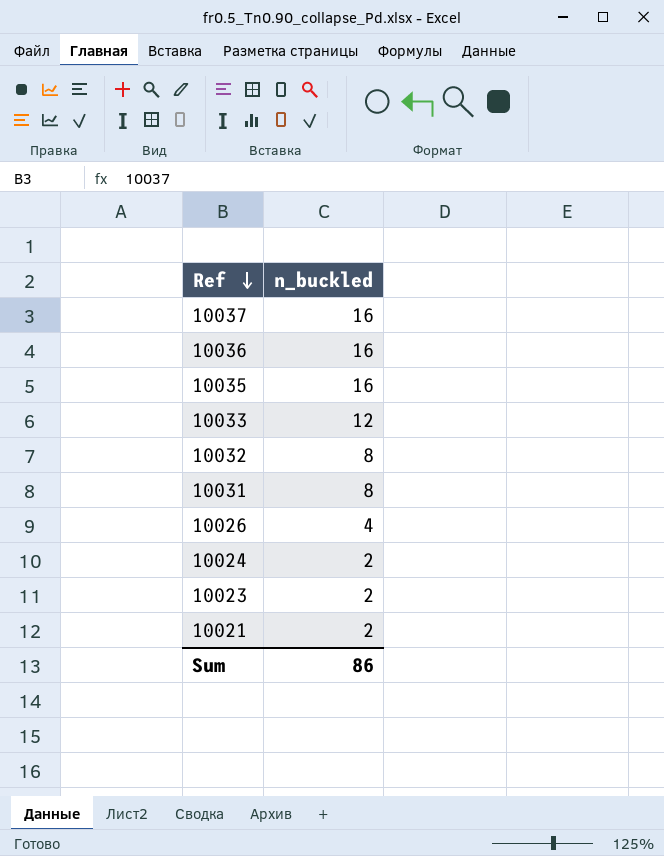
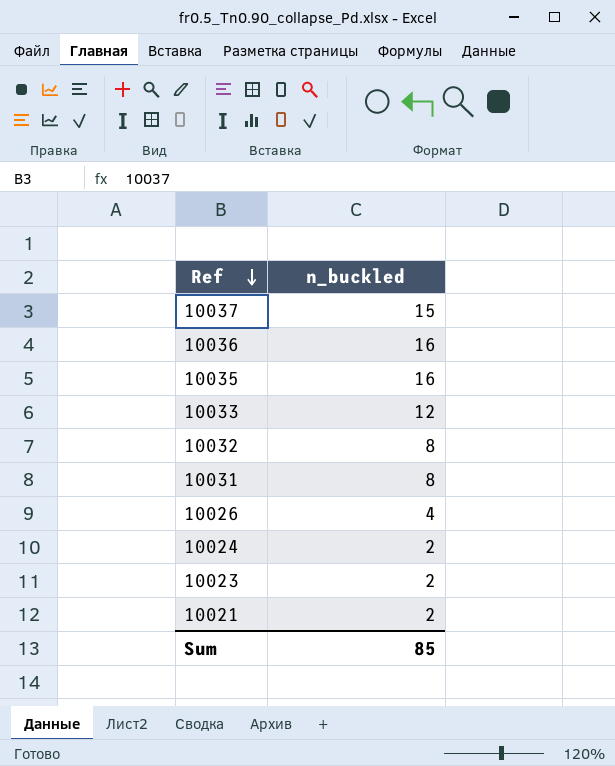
10037 | n_buckled: 16 -> 15
Sum | n_buckled: 86 -> 85

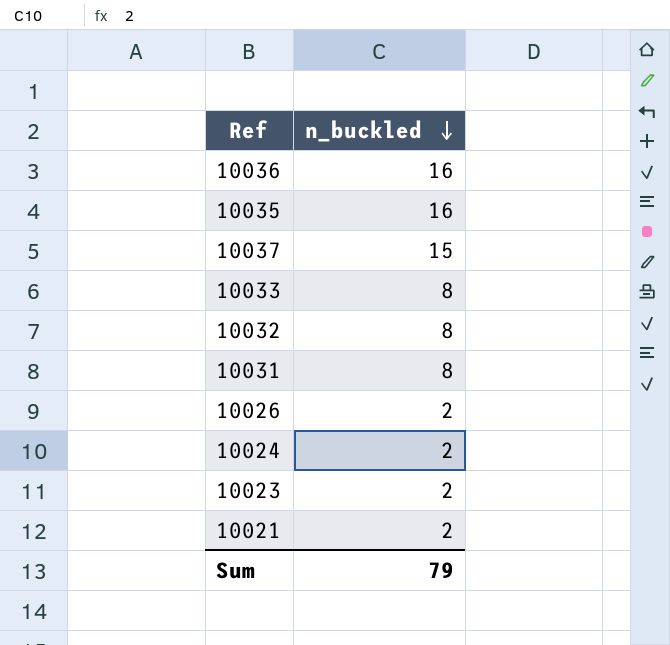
row order: Ref descending -> n_buckled descending
10033 | n_buckled: 12 -> 8
10026 | n_buckled: 4 -> 2
Sum | n_buckled: 85 -> 79

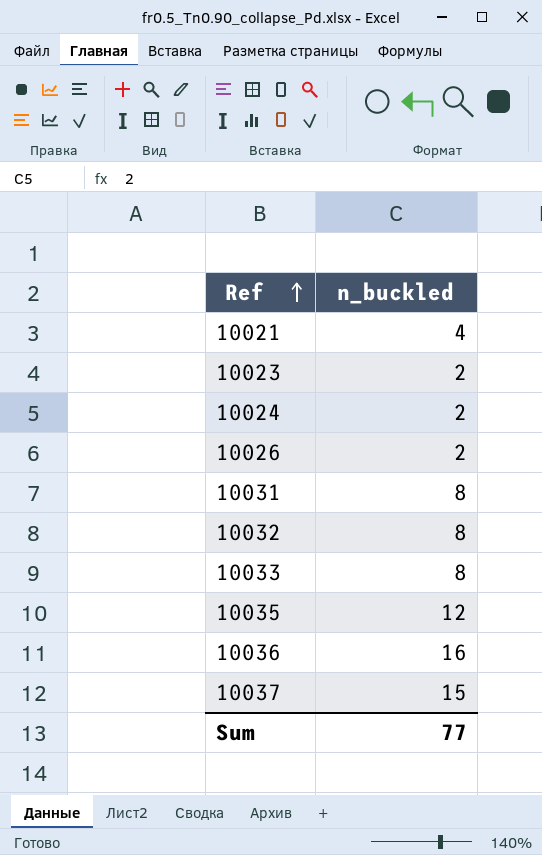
row order: n_buckled descending -> Ref ascending
10021 | n_buckled: 2 -> 4
10035 | n_buckled: 16 -> 12
Sum | n_buckled: 79 -> 77

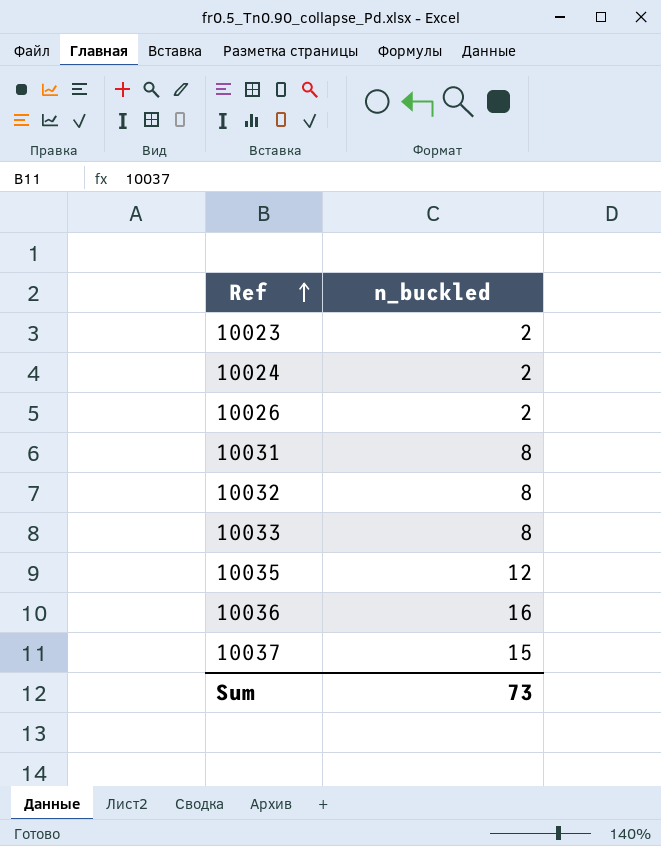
row 10021: 4 -> none
Sum | n_buckled: 77 -> 73

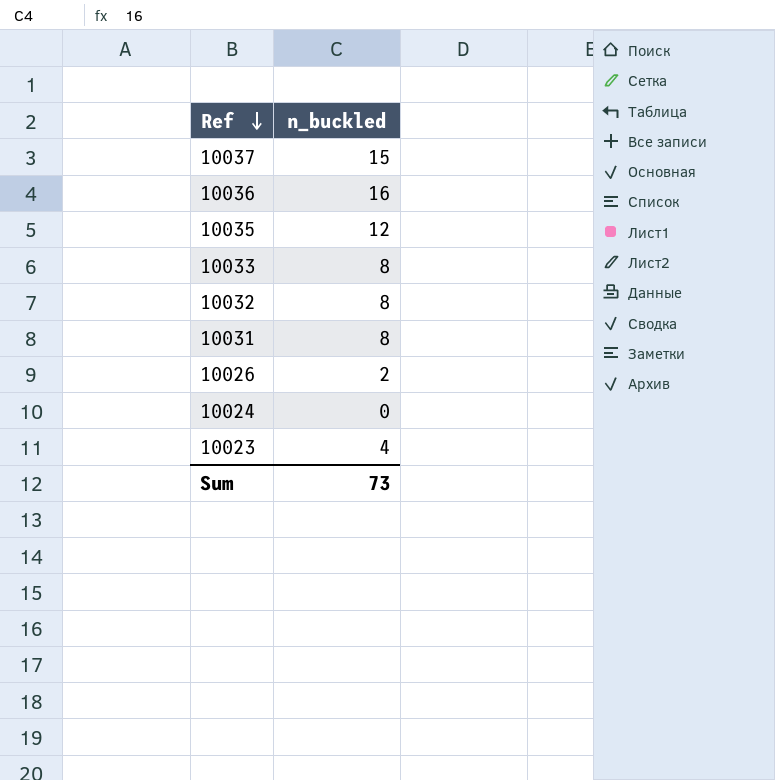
row order: Ref ascending -> Ref descending
10024 | n_buckled: 2 -> 0
10023 | n_buckled: 2 -> 4

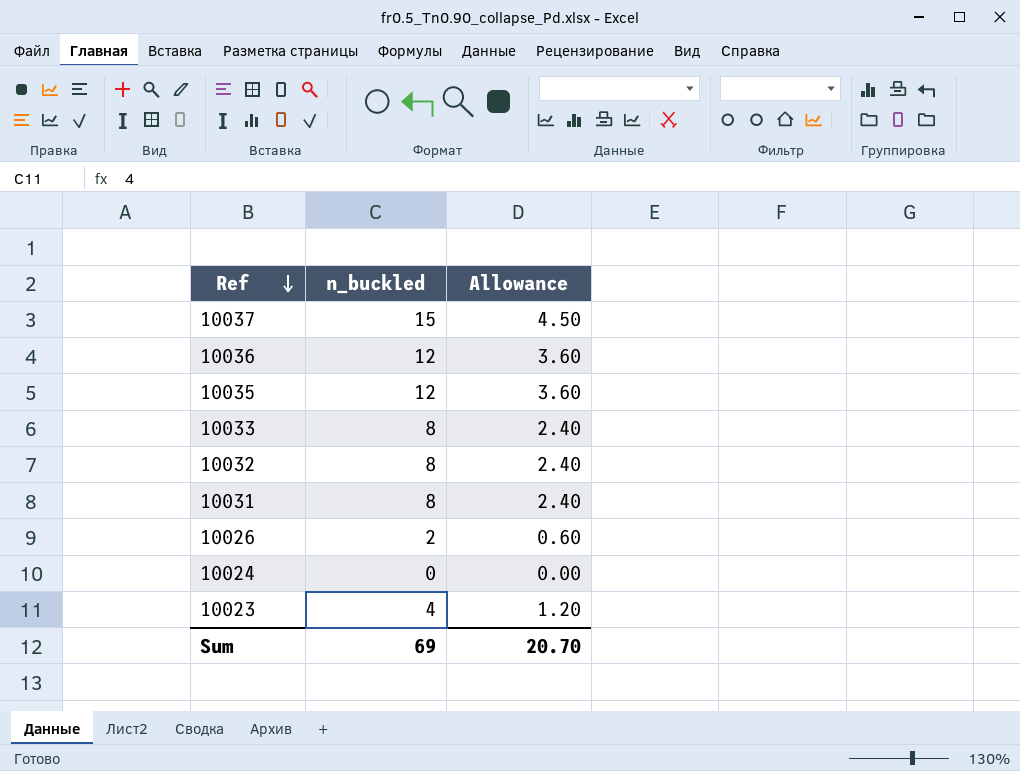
column Allowance | formula: none -> [n_buckled] * 0.3
10036 | n_buckled: 16 -> 12
Sum | n_buckled: 73 -> 69

